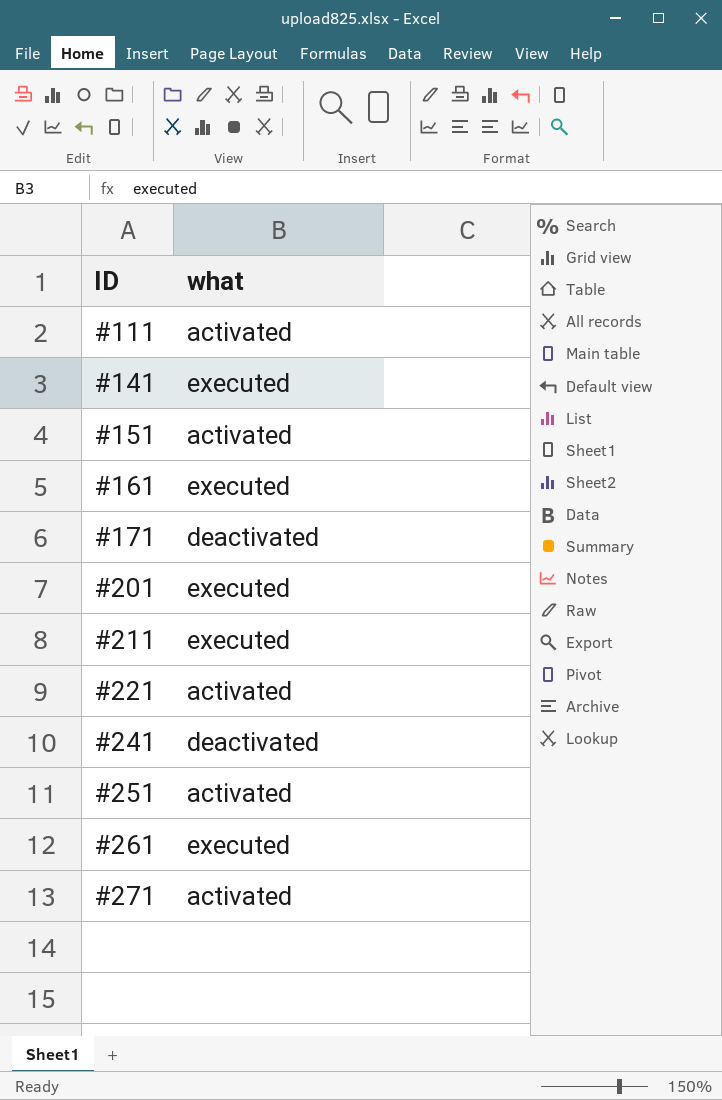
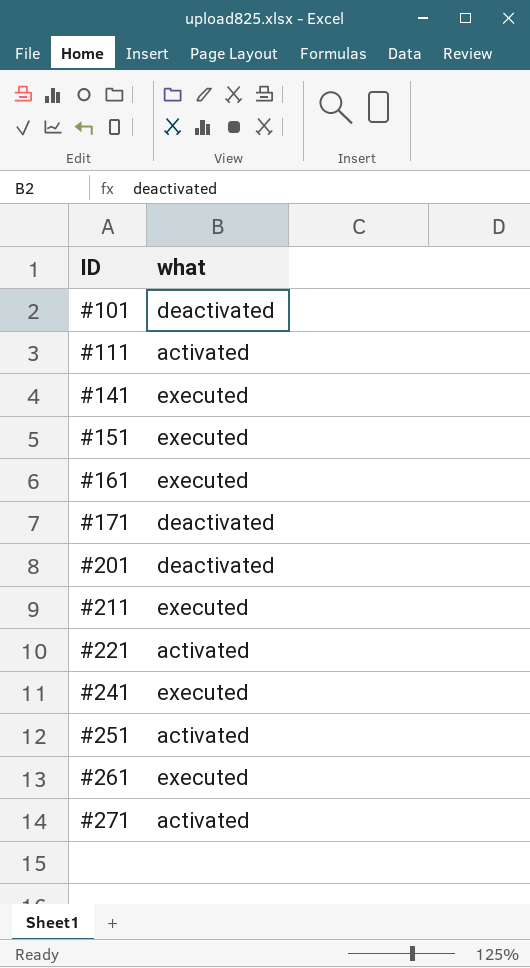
row #101: none -> deactivated
#151 | what: activated -> executed
#201 | what: executed -> deactivated
#241 | what: deactivated -> executed

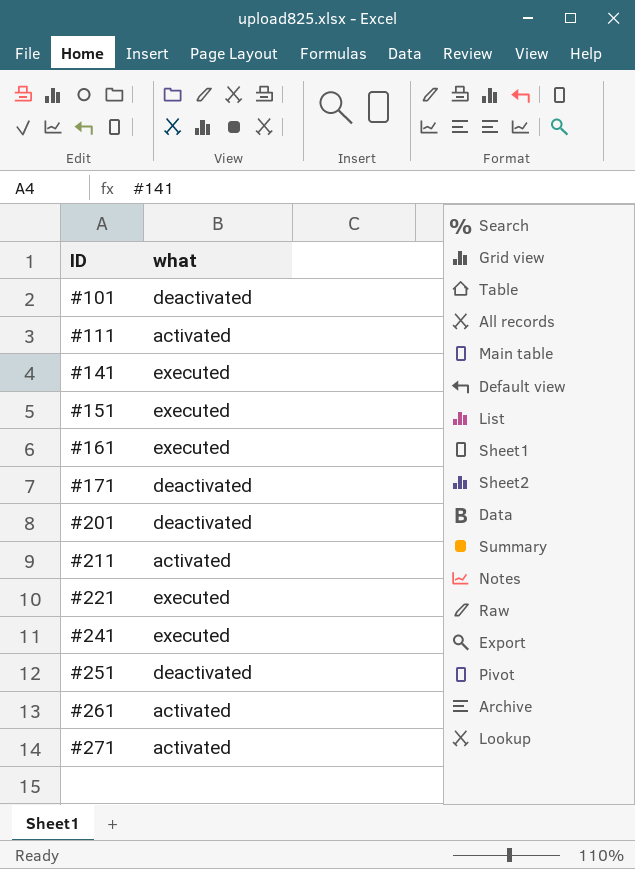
#211 | what: executed -> activated
#221 | what: activated -> executed
#251 | what: activated -> deactivated
#261 | what: executed -> activated

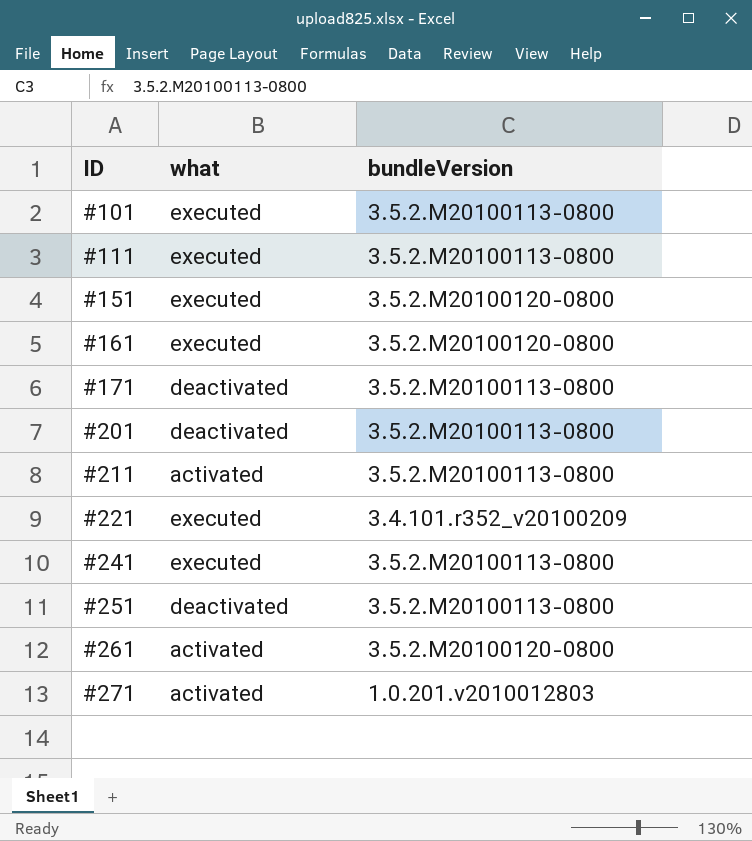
column bundleVersion | position: none -> 3
row #141: executed -> none
#101 | what: deactivated -> executed
#111 | what: activated -> executed

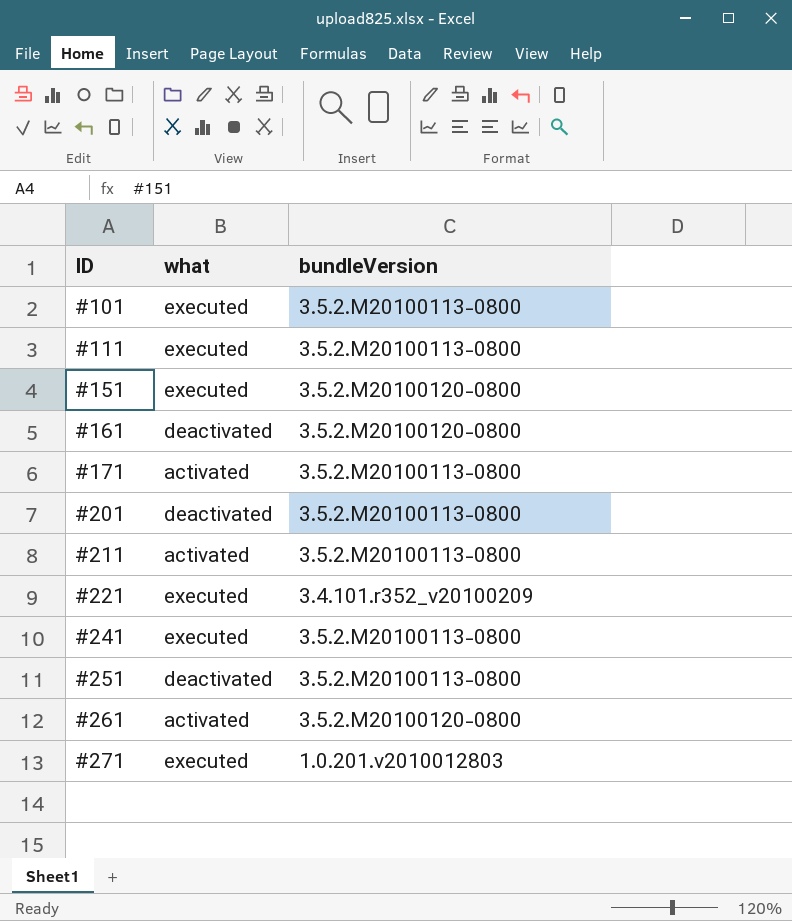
#161 | what: executed -> deactivated
#171 | what: deactivated -> activated
#271 | what: activated -> executed

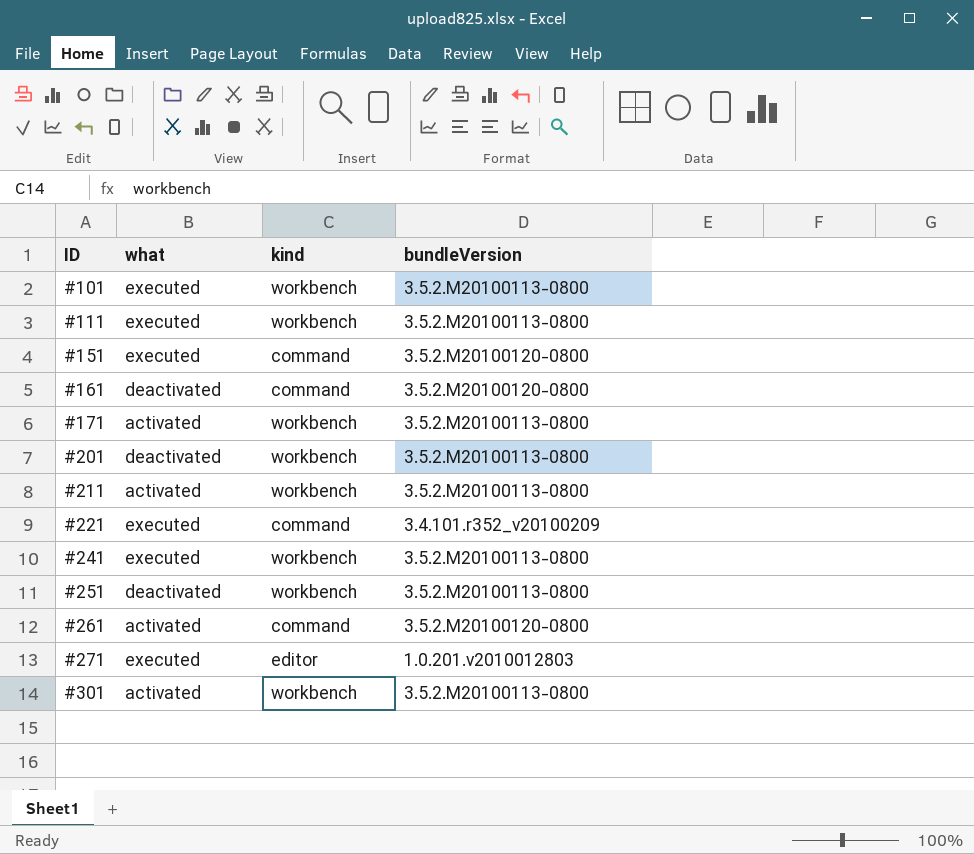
column kind | position: none -> 3
row #301: none -> activated | workbench | 3.5.2.M20100113-0800

